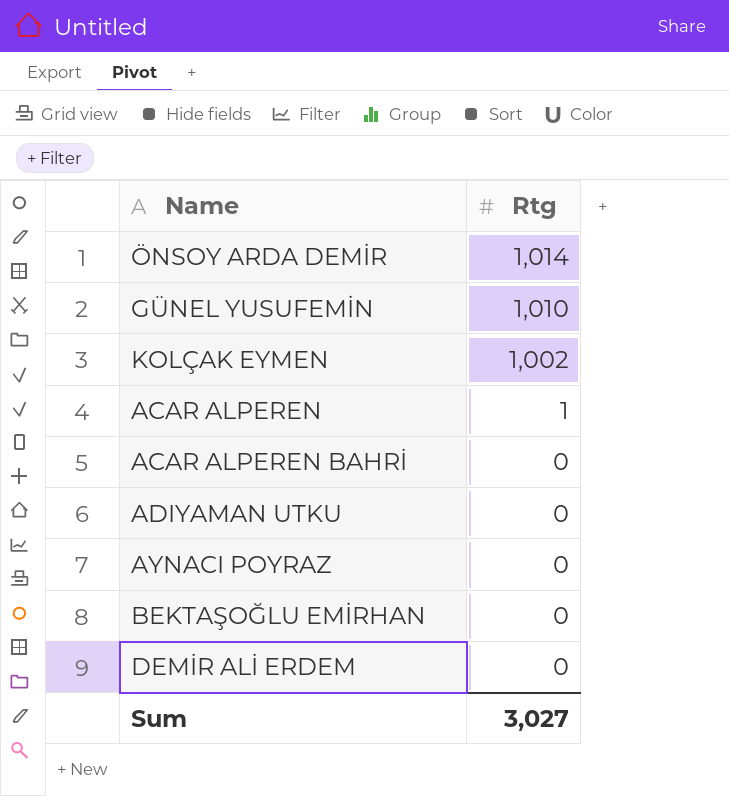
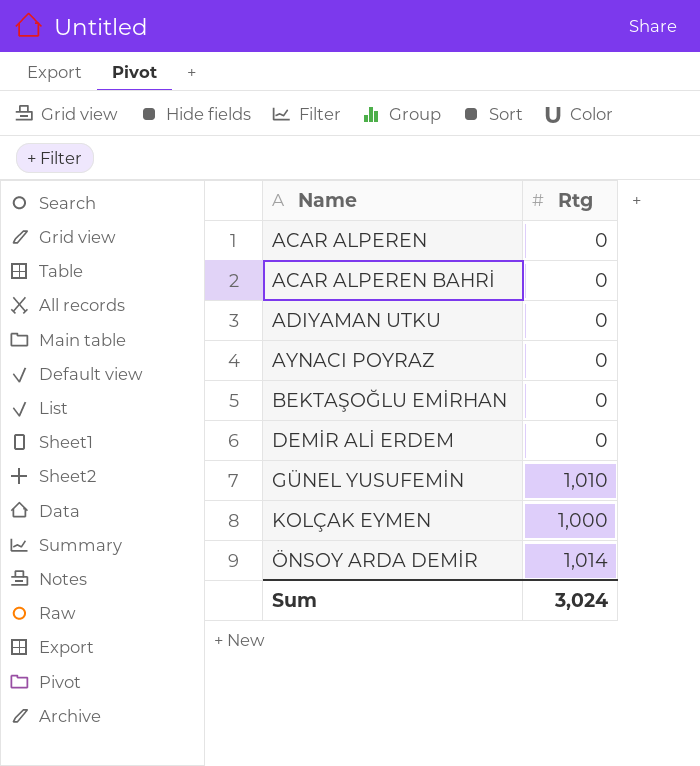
row order: Rtg descending -> Name ascending
ACAR ALPEREN | Rtg: 1 -> 0
KOLÇAK EYMEN | Rtg: 1,002 -> 1,000
Sum | Rtg: 3,027 -> 3,024

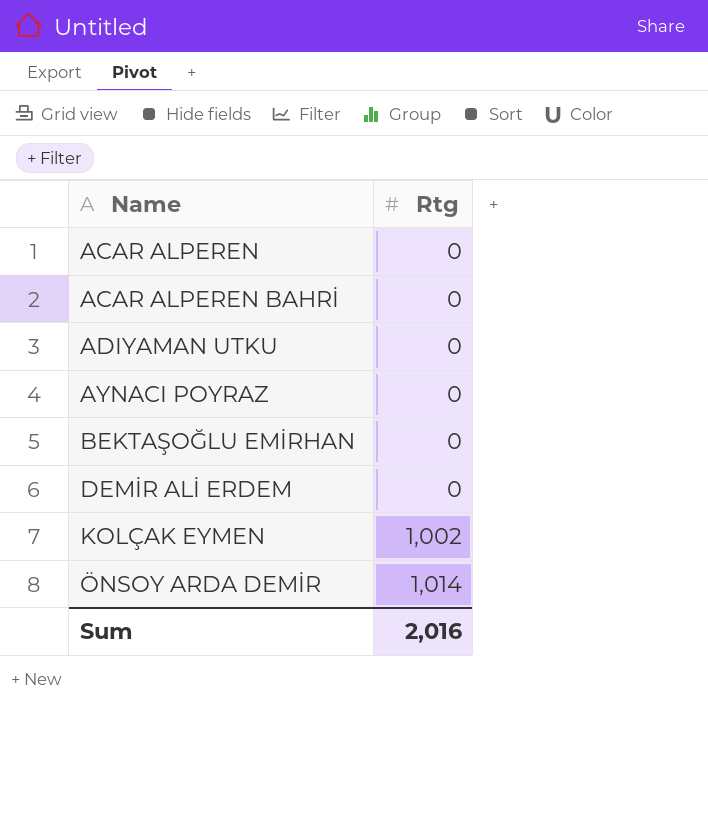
row GÜNEL YUSUFEMİN: 1,010 -> none
KOLÇAK EYMEN | Rtg: 1,000 -> 1,002
Sum | Rtg: 3,024 -> 2,016

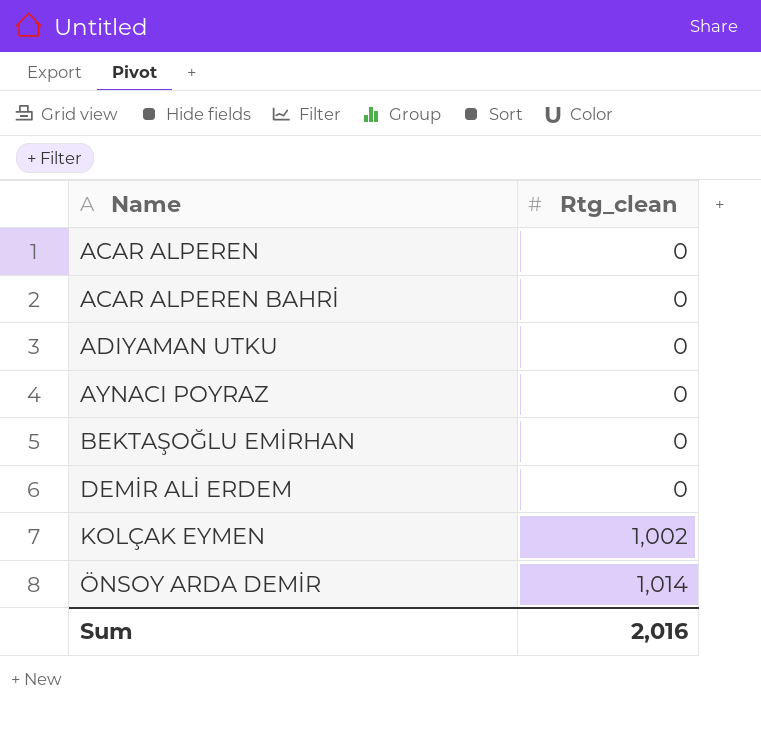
column name: Rtg -> Rtg_clean

